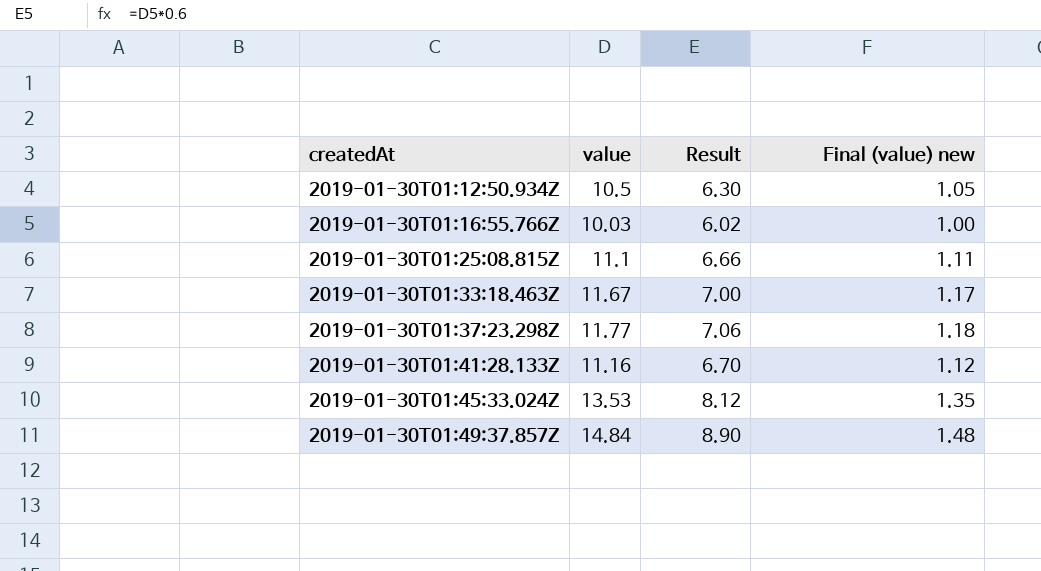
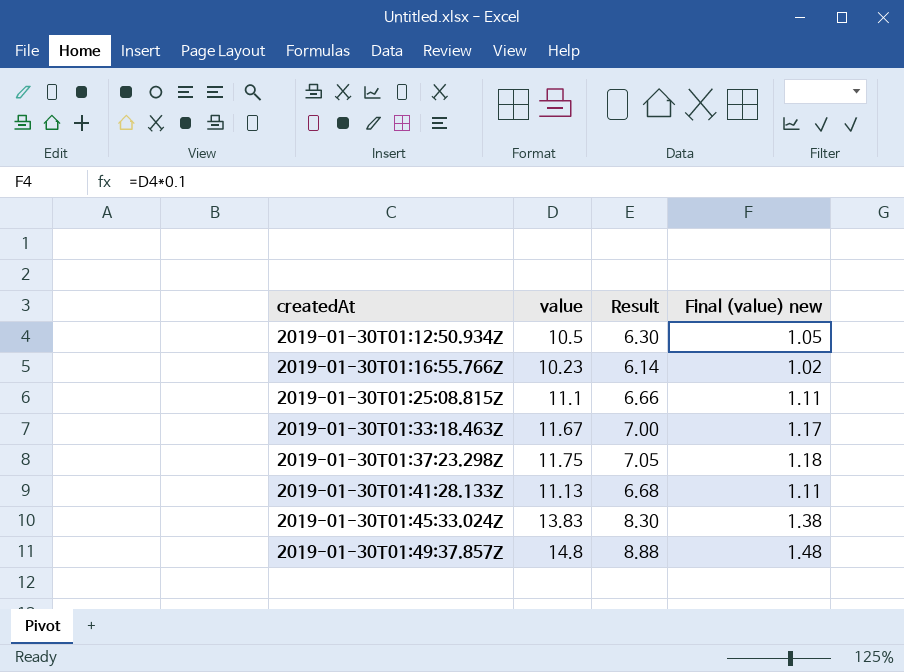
2019-01-30T01:16:55.766Z | value: 10.03 -> 10.23
2019-01-30T01:16:55.766Z | Result: 6.02 -> 6.14
2019-01-30T01:16:55.766Z | Final (value) new: 1.00 -> 1.02
2019-01-30T01:37:23.298Z | value: 11.77 -> 11.75
2019-01-30T01:37:23.298Z | Result: 7.06 -> 7.05
2019-01-30T01:41:28.133Z | value: 11.16 -> 11.13
2019-01-30T01:41:28.133Z | Result: 6.70 -> 6.68
2019-01-30T01:41:28.133Z | Final (value) new: 1.12 -> 1.11
2019-01-30T01:45:33.024Z | value: 13.53 -> 13.83
2019-01-30T01:45:33.024Z | Result: 8.12 -> 8.30
2019-01-30T01:45:33.024Z | Final (value) new: 1.35 -> 1.38
2019-01-30T01:49:37.857Z | value: 14.84 -> 14.8
2019-01-30T01:49:37.857Z | Result: 8.90 -> 8.88

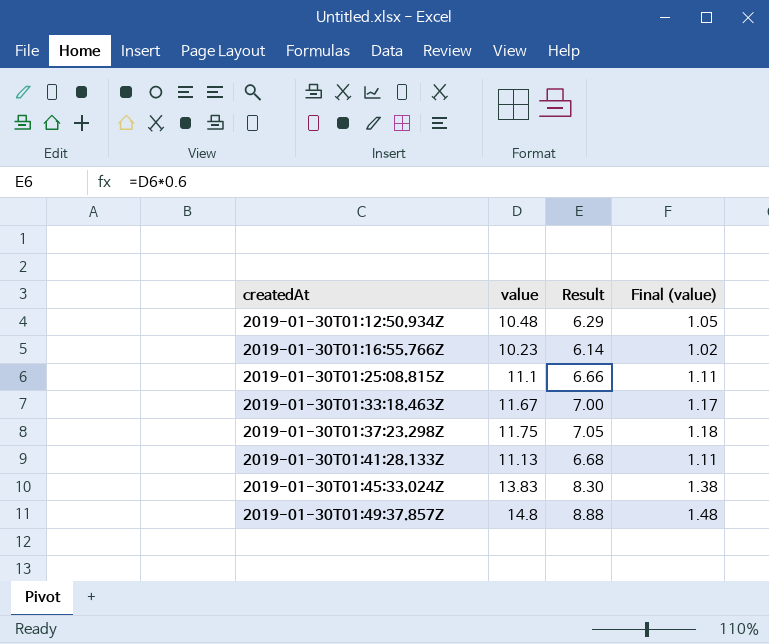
column name: Final (value) new -> Final (value)
2019-01-30T01:12:50.934Z | value: 10.5 -> 10.48
2019-01-30T01:12:50.934Z | Result: 6.30 -> 6.29

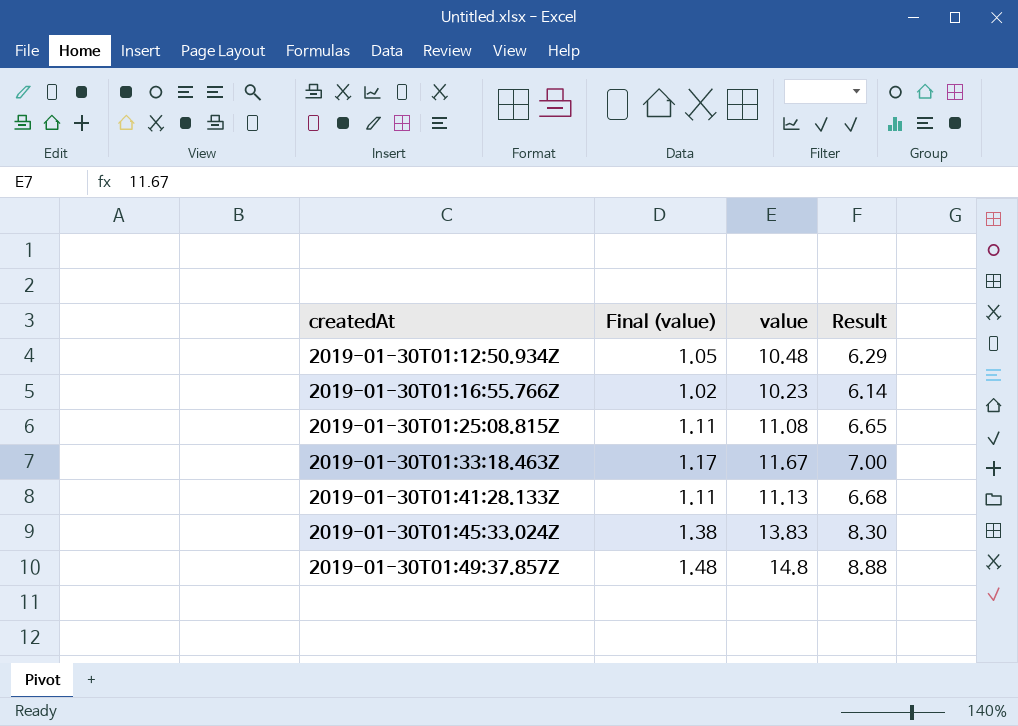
column Final (value) | position: 4 -> 2
row 2019-01-30T01:37:23.298Z: 11.75 | 7.05 | 1.18 -> none
2019-01-30T01:25:08.815Z | value: 11.1 -> 11.08
2019-01-30T01:25:08.815Z | Result: 6.66 -> 6.65

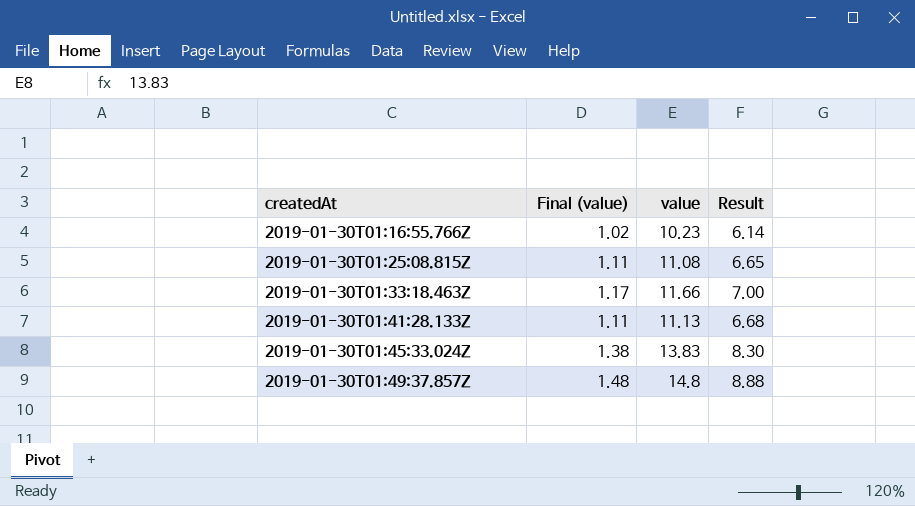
row 2019-01-30T01:12:50.934Z: 1.05 | 10.48 | 6.29 -> none
2019-01-30T01:33:18.463Z | value: 11.67 -> 11.66

